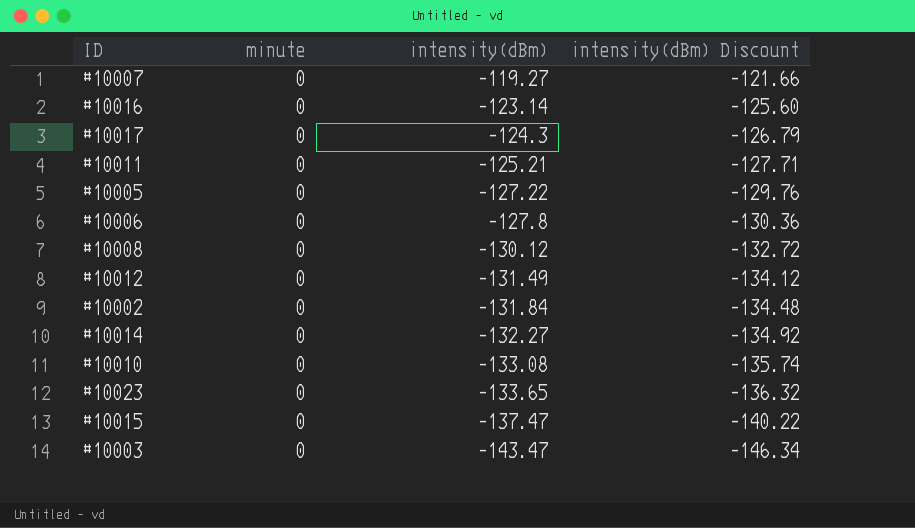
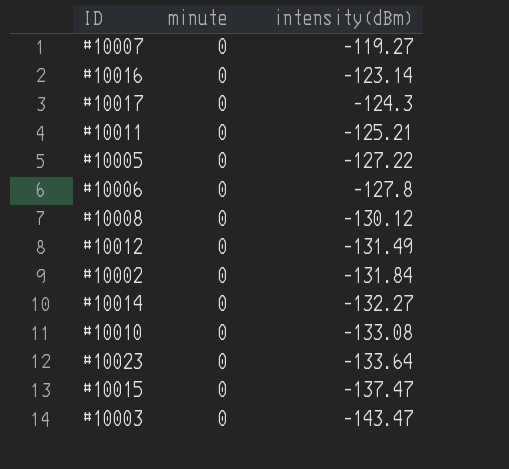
column intensity(dBm) Discount | formula: [intensity(dBm)] * 1.02 -> none
#10023 | intensity(dBm): -133.65 -> -133.64

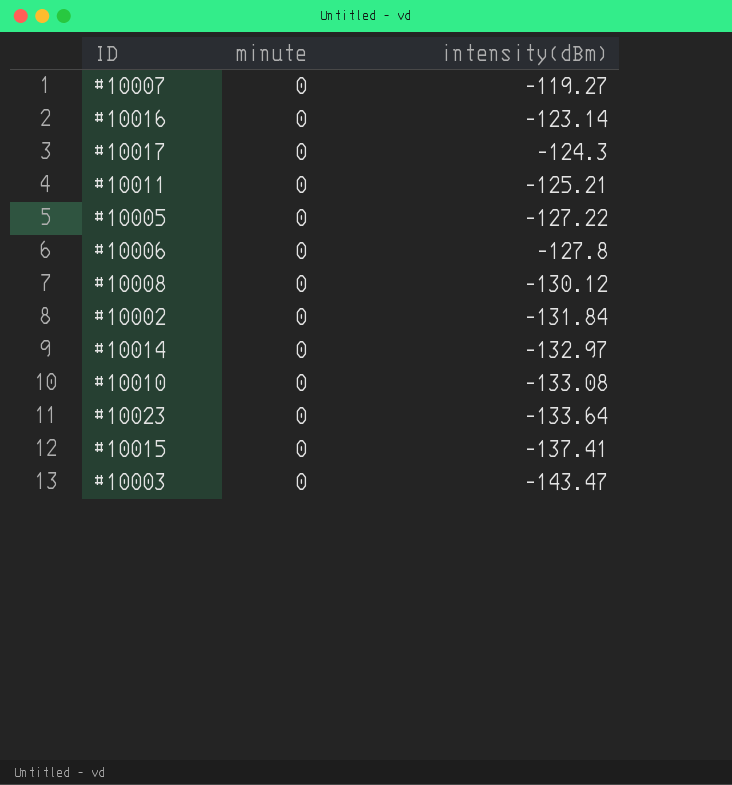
row #10012: 0 | -131.49 -> none
#10014 | intensity(dBm): -132.27 -> -132.97
#10015 | intensity(dBm): -137.47 -> -137.41

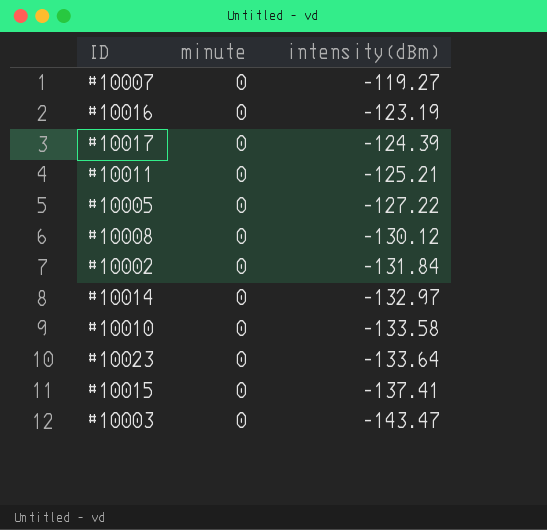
row #10006: 0 | -127.8 -> none
#10016 | intensity(dBm): -123.14 -> -123.19
#10017 | intensity(dBm): -124.3 -> -124.39
#10010 | intensity(dBm): -133.08 -> -133.58

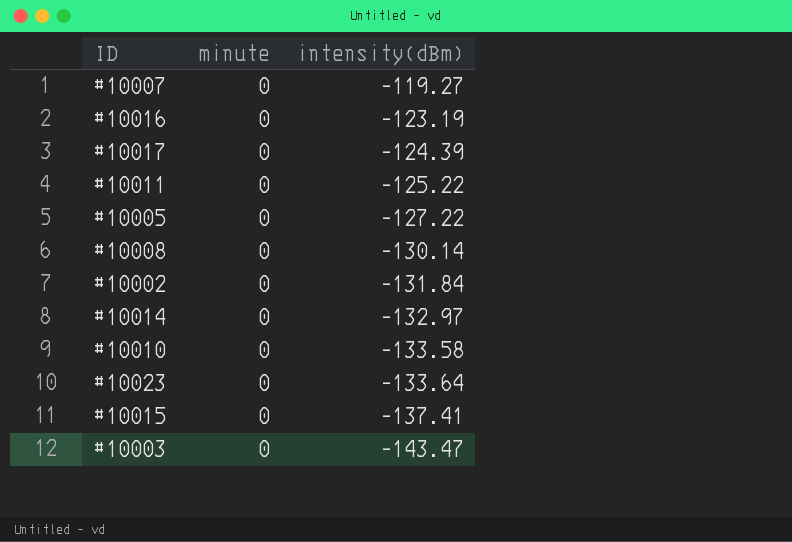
#10011 | intensity(dBm): -125.21 -> -125.22
#10008 | intensity(dBm): -130.12 -> -130.14

